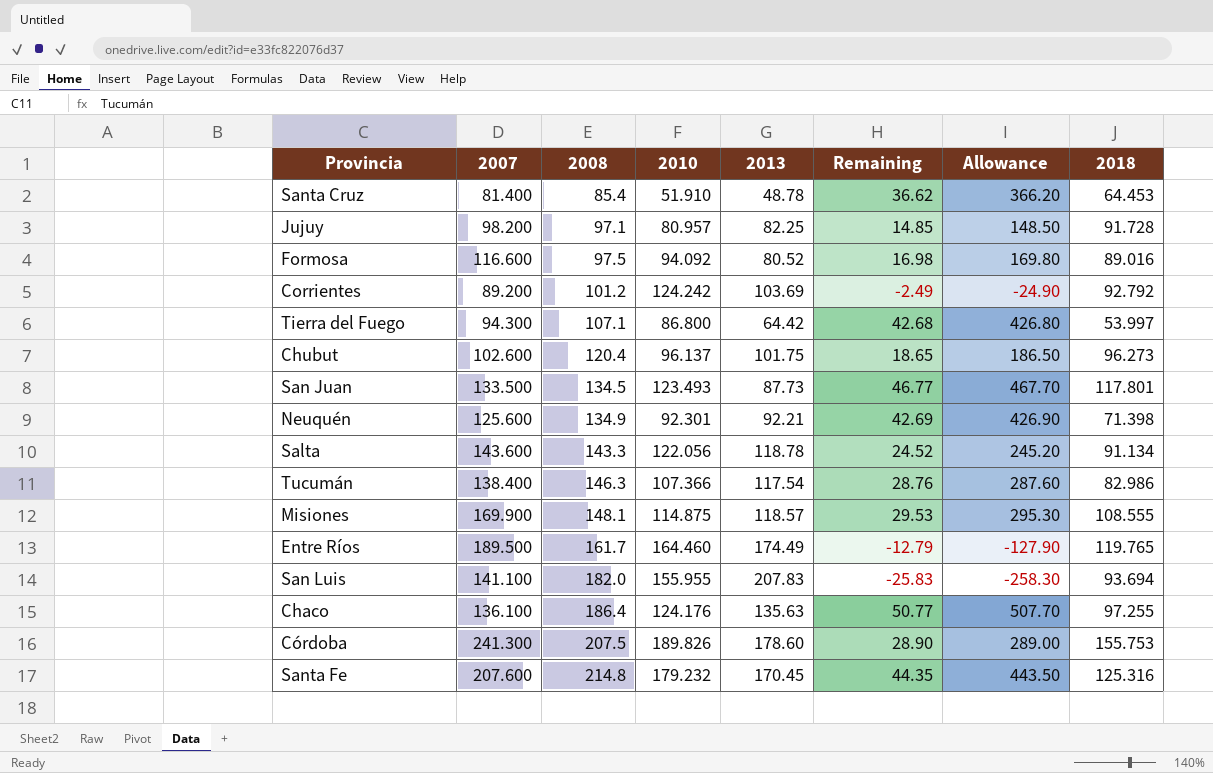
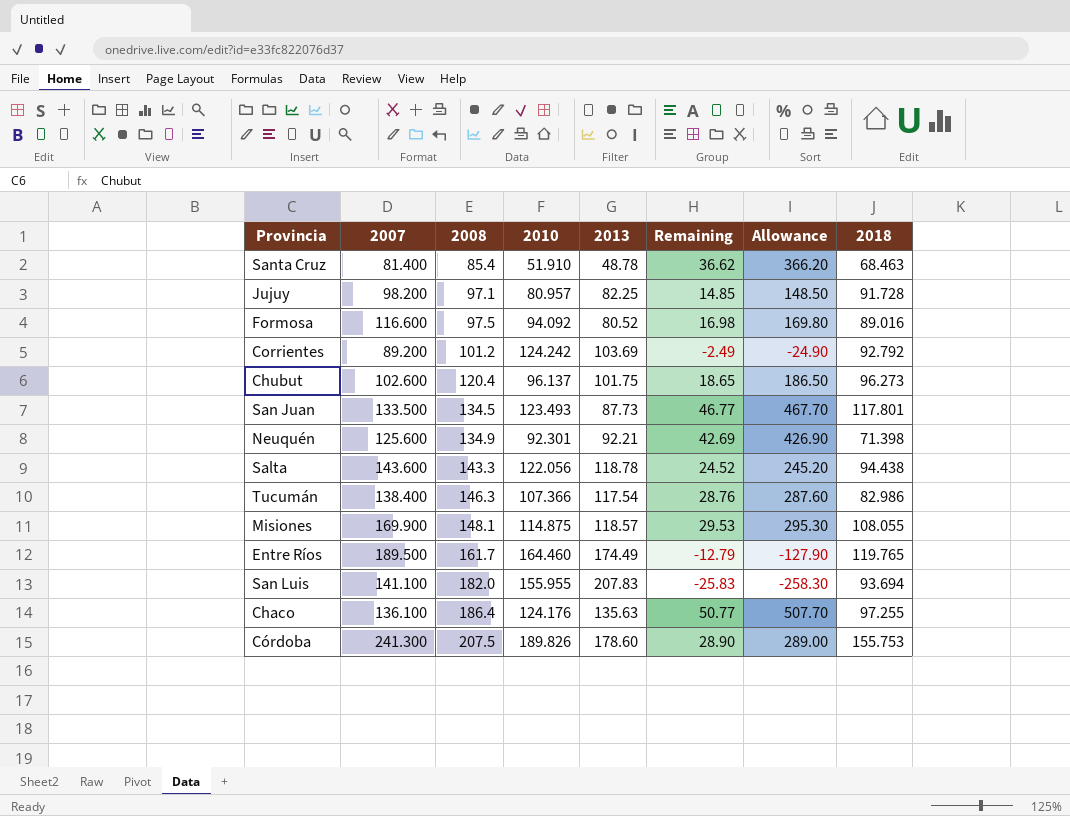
row Tierra del Fuego: 94.300 | 107.1 | 86.800 | 64.42 | 42.68 | 426.80 | 53.997 -> none
row Santa Fe: 207.600 | 214.8 | 179.232 | 170.45 | 44.35 | 443.50 | 125.316 -> none
Santa Cruz | 2018: 64.453 -> 68.463
Salta | 2018: 91.134 -> 94.438
Misiones | 2018: 108.555 -> 108.055

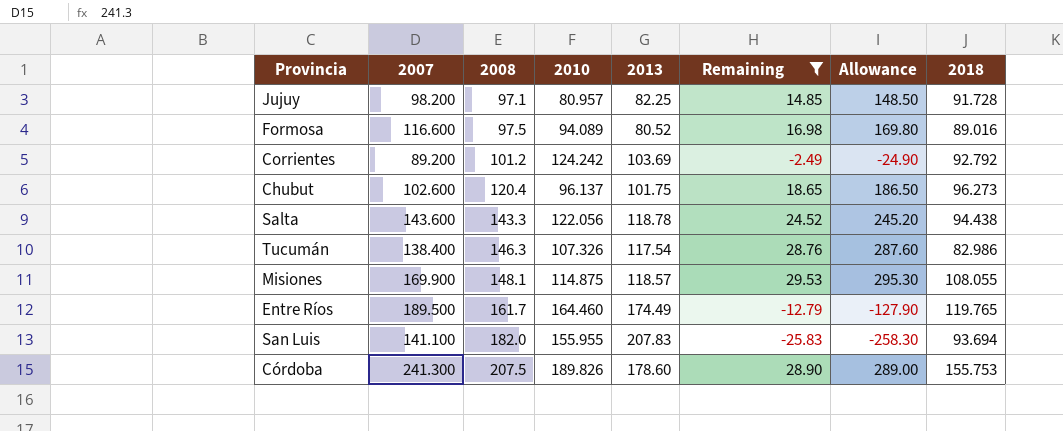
filter: none -> Remaining <= 29.53
Formosa | 2010: 94.092 -> 94.089
Tucumán | 2010: 107.366 -> 107.326

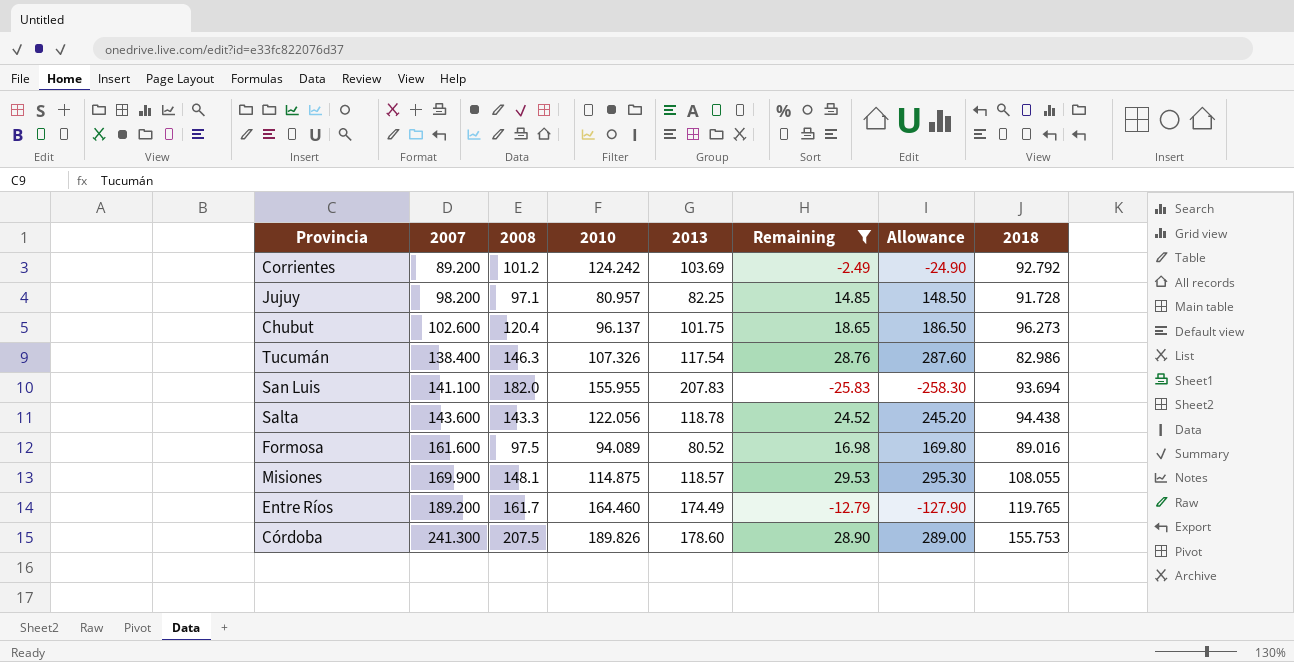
row order: 2008 ascending -> 2007 ascending
Formosa | 2007: 116.600 -> 161.600
Entre Ríos | 2007: 189.500 -> 189.200

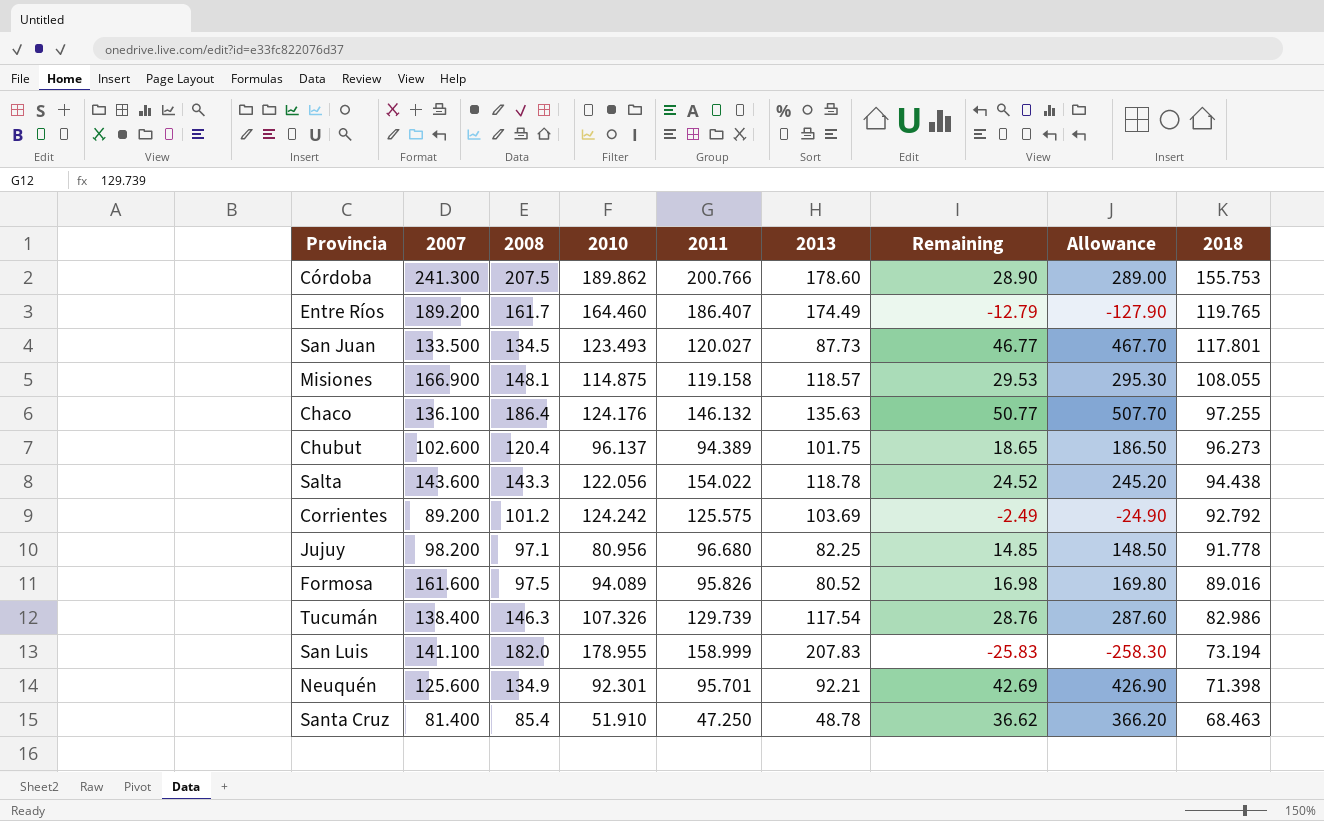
filter: Remaining <= 29.53 -> none
row order: 2007 ascending -> 2018 descending
column 2011 | position: none -> 5
Córdoba | 2010: 189.826 -> 189.862
Misiones | 2007: 169.900 -> 166.900
Jujuy | 2010: 80.957 -> 80.956
Jujuy | 2018: 91.728 -> 91.778
San Luis | 2010: 155.955 -> 178.955
San Luis | 2018: 93.694 -> 73.194

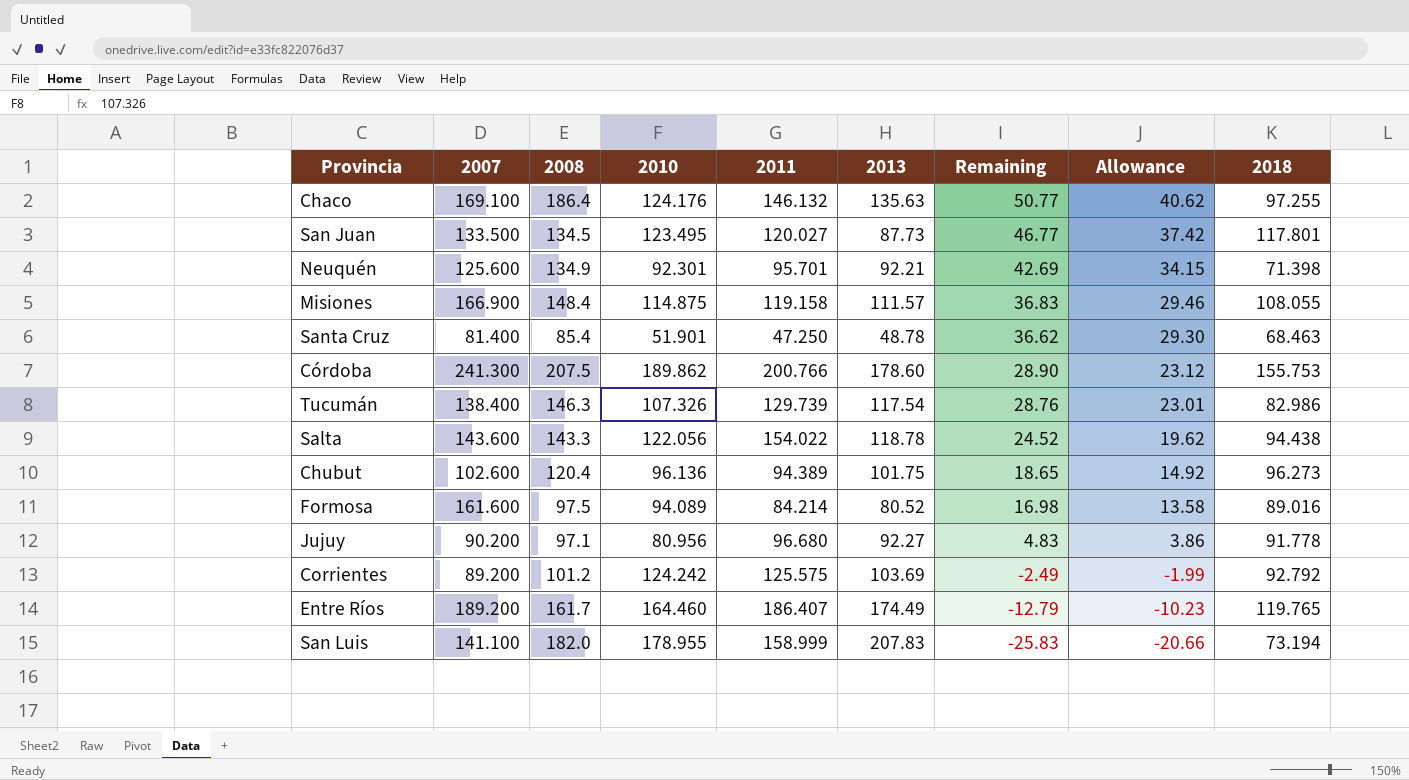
row order: 2018 descending -> Remaining descending
column Allowance | formula: [Remaining] * 10 -> [Remaining] * 0.8
Chaco | 2007: 136.100 -> 169.100
San Juan | 2010: 123.493 -> 123.495
Misiones | 2008: 148.1 -> 148.4
Misiones | 2013: 118.57 -> 111.57
Misiones | Remaining: 29.53 -> 36.83
Santa Cruz | 2010: 51.910 -> 51.901
Chubut | 2010: 96.137 -> 96.136
Formosa | 2011: 95.826 -> 84.214
Jujuy | 2007: 98.200 -> 90.200
Jujuy | 2013: 82.25 -> 92.27
Jujuy | Remaining: 14.85 -> 4.83

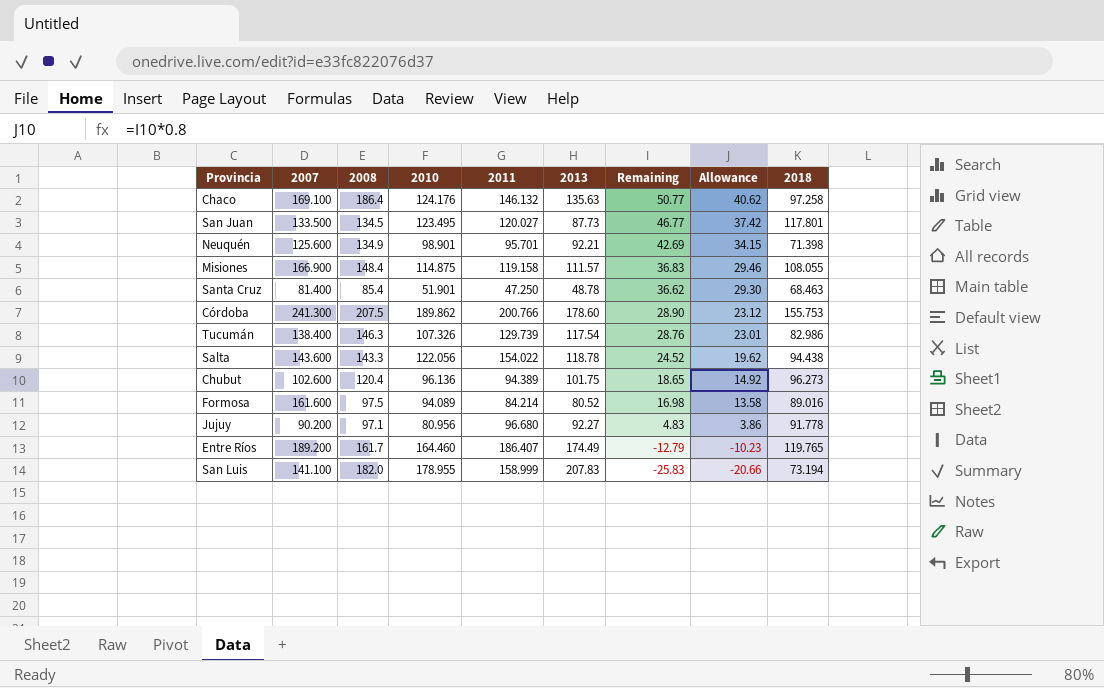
row Corrientes: 89.200 | 101.2 | 124.242 | 125.575 | 103.69 | -2.49 | -1.99 | 92.792 -> none
Chaco | 2018: 97.255 -> 97.258
Neuquén | 2010: 92.301 -> 98.901

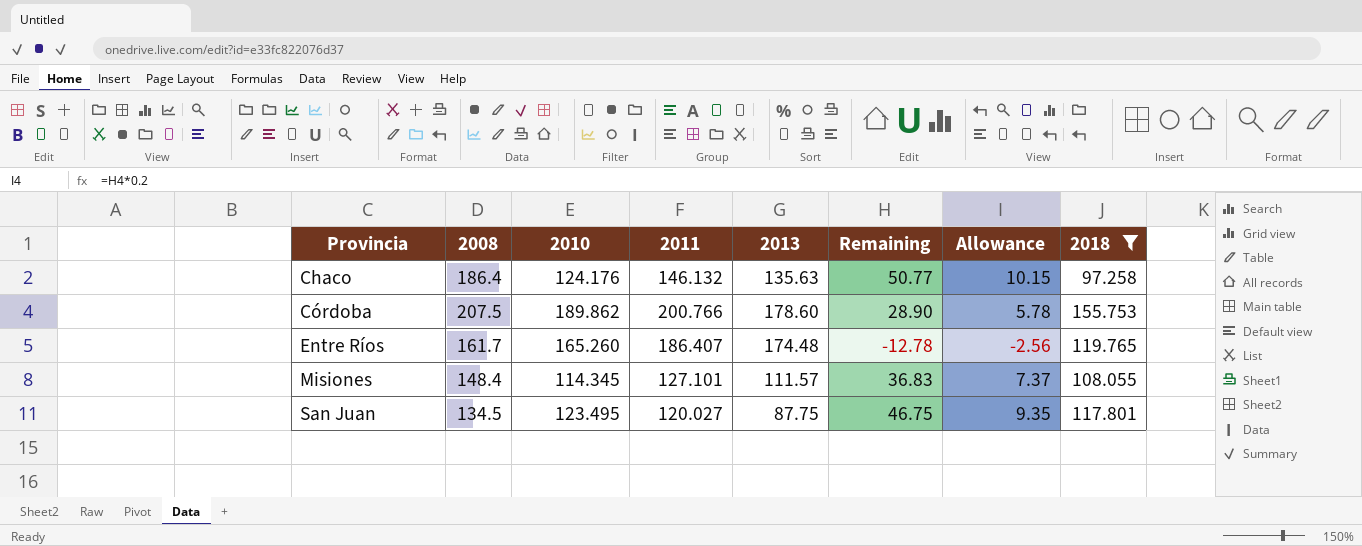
filter: none -> 2018 >= 97.258
row order: Remaining descending -> Provincia ascending
column 2007 | position: 2 -> none
column Allowance | formula: [Remaining] * 0.8 -> [Remaining] * 0.2
Entre Ríos | 2010: 164.460 -> 165.260
Entre Ríos | 2013: 174.49 -> 174.48
Entre Ríos | Remaining: -12.79 -> -12.78
Misiones | 2010: 114.875 -> 114.345
Misiones | 2011: 119.158 -> 127.101
San Juan | 2013: 87.73 -> 87.75
San Juan | Remaining: 46.77 -> 46.75

